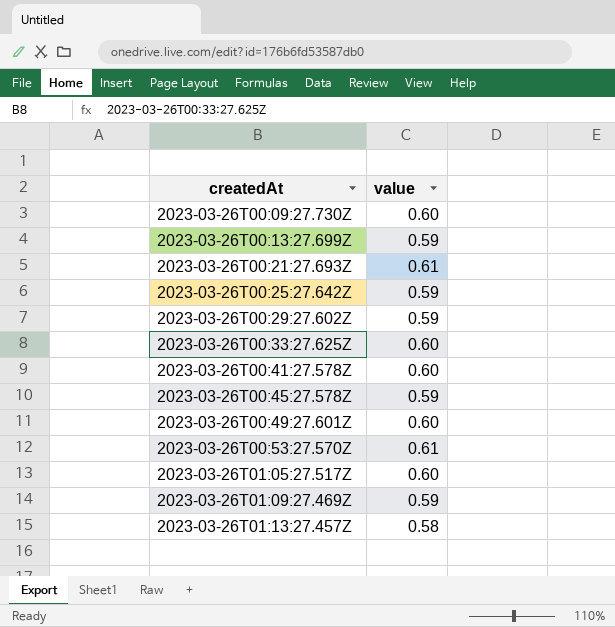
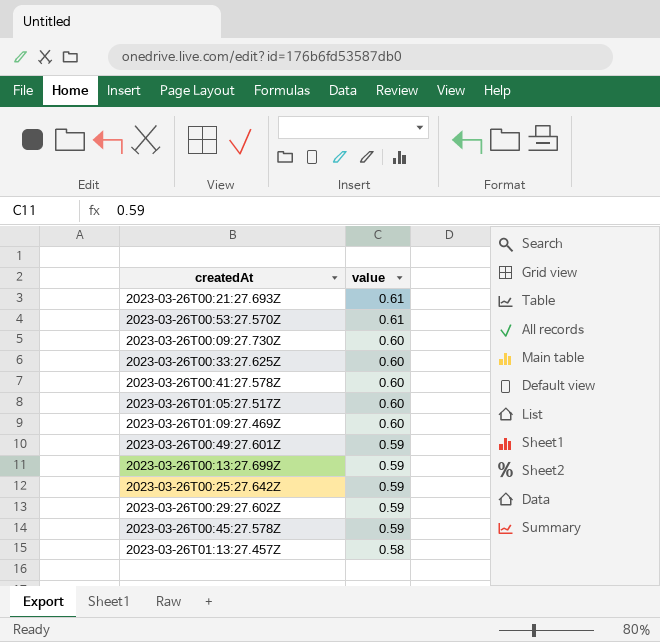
row order: createdAt ascending -> value descending
2023-03-26T01:09:27.469Z | value: 0.59 -> 0.60
2023-03-26T00:49:27.601Z | value: 0.60 -> 0.59

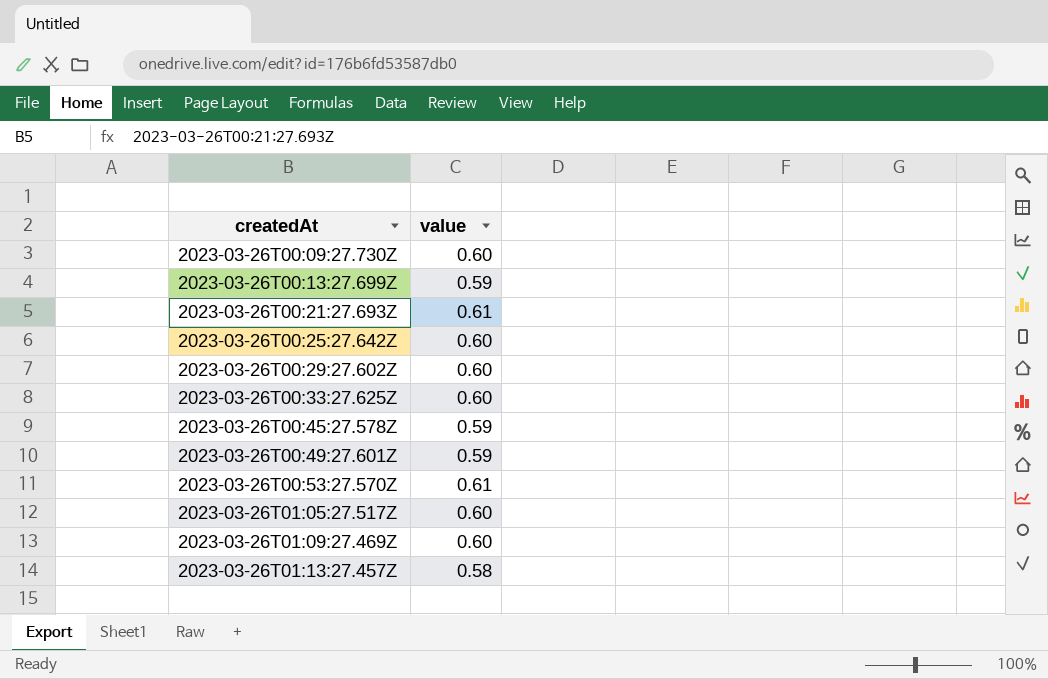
row order: value descending -> createdAt ascending
row 2023-03-26T00:41:27.578Z: 0.60 -> none
2023-03-26T00:25:27.642Z | value: 0.59 -> 0.60
2023-03-26T00:29:27.602Z | value: 0.59 -> 0.60

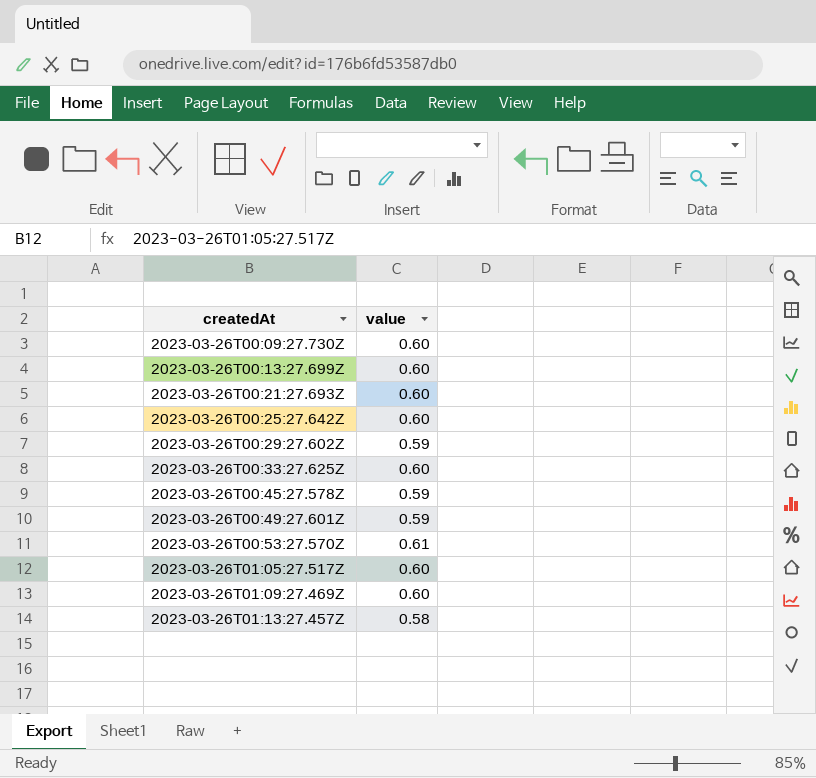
2023-03-26T00:13:27.699Z | value: 0.59 -> 0.60
2023-03-26T00:21:27.693Z | value: 0.61 -> 0.60
2023-03-26T00:29:27.602Z | value: 0.60 -> 0.59

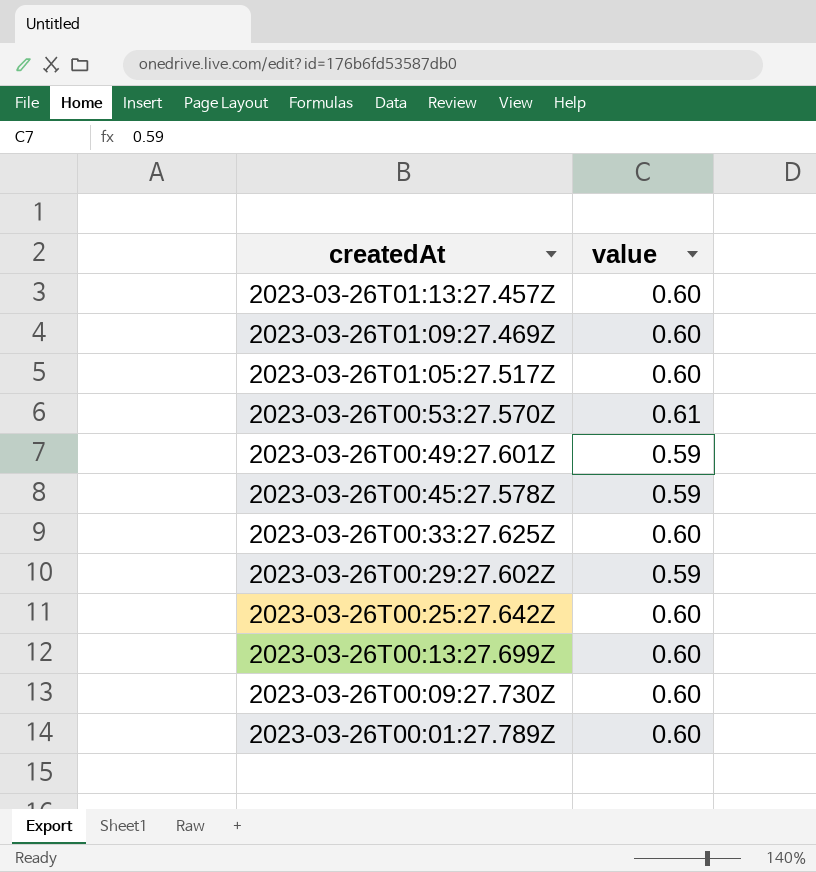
row order: createdAt ascending -> createdAt descending
row 2023-03-26T00:21:27.693Z: 0.60 -> none
2023-03-26T01:13:27.457Z | value: 0.58 -> 0.60
row 2023-03-26T00:01:27.789Z: none -> 0.60

